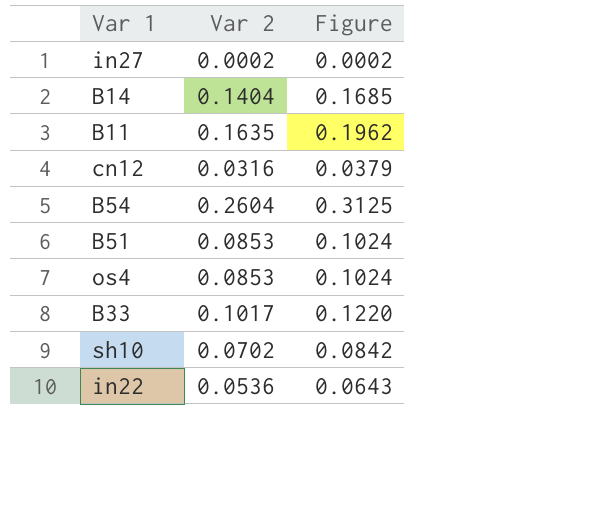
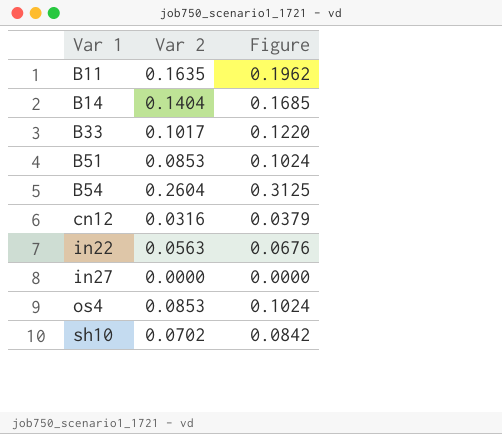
row order: none -> Var 1 ascending
in22 | Var 2: 0.0536 -> 0.0563
in22 | Figure: 0.0643 -> 0.0676
in27 | Var 2: 0.0002 -> 0.0000
in27 | Figure: 0.0002 -> 0.0000

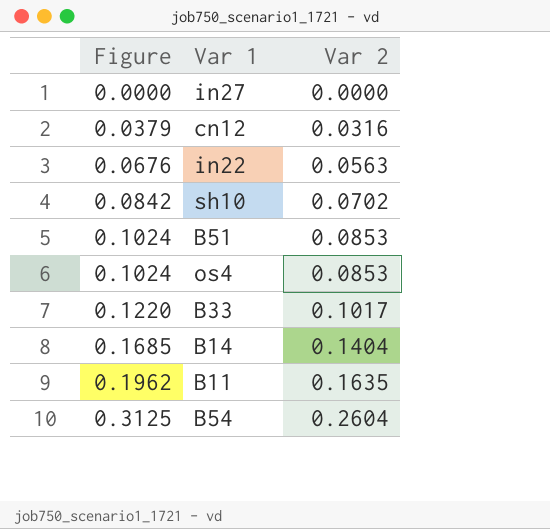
row order: Var 1 ascending -> Figure ascending
column Figure | position: 3 -> 1

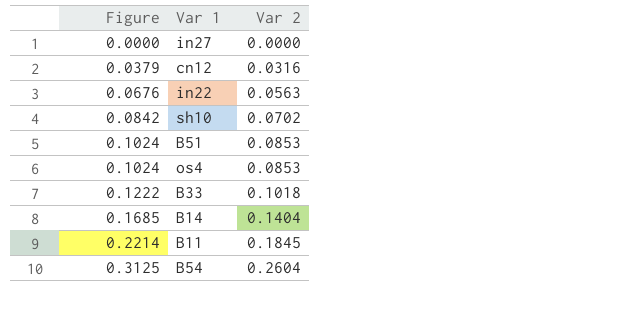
B33 | Figure: 0.1220 -> 0.1222
B33 | Var 2: 0.1017 -> 0.1018
B11 | Figure: 0.1962 -> 0.2214
B11 | Var 2: 0.1635 -> 0.1845

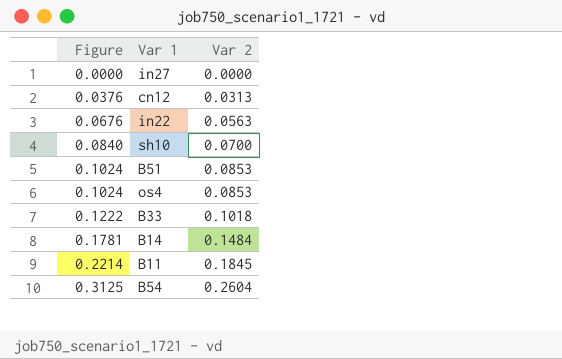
cn12 | Figure: 0.0379 -> 0.0376
cn12 | Var 2: 0.0316 -> 0.0313
sh10 | Figure: 0.0842 -> 0.0840
sh10 | Var 2: 0.0702 -> 0.0700
B14 | Figure: 0.1685 -> 0.1781
B14 | Var 2: 0.1404 -> 0.1484

